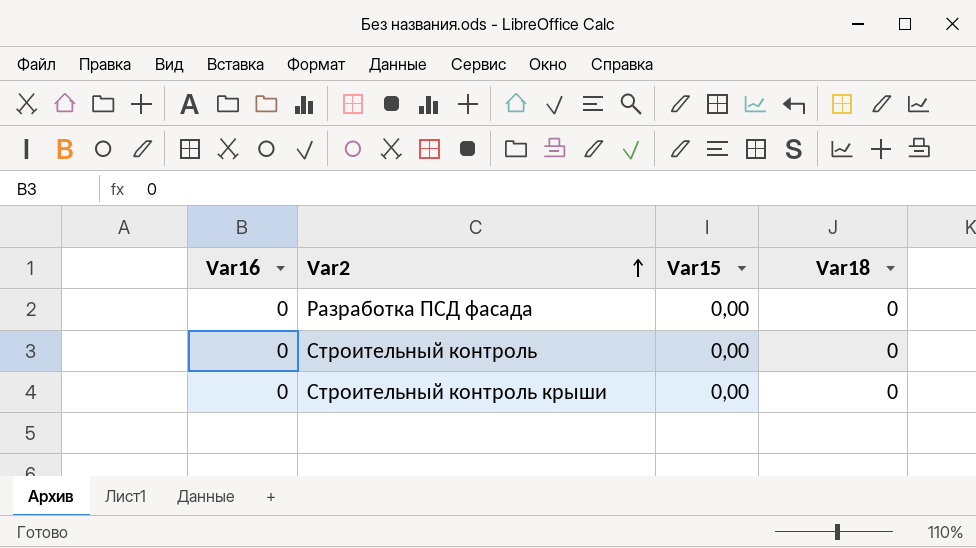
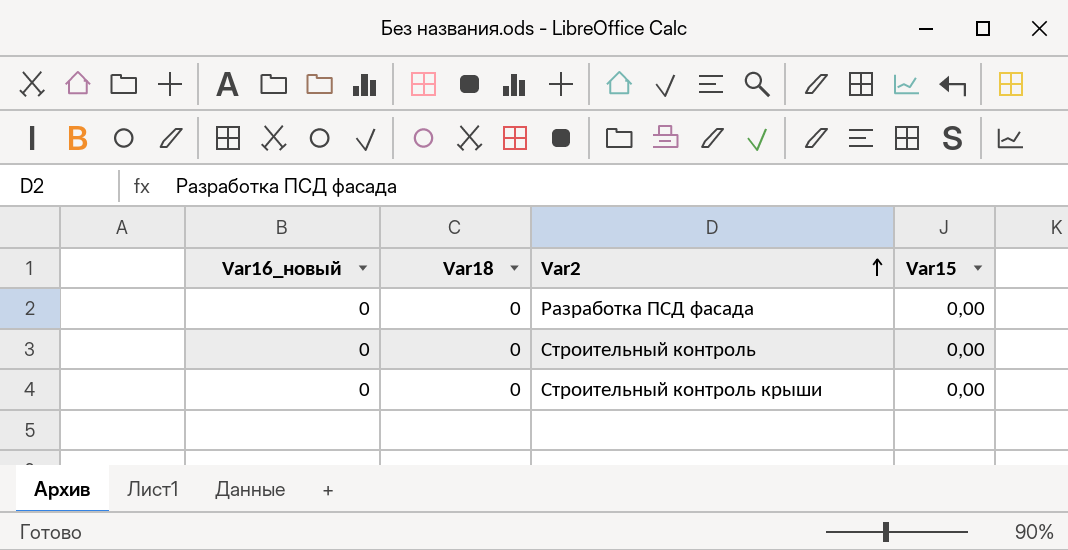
column name: Var16 -> Var16_новый
column Var18 | position: 4 -> 2

